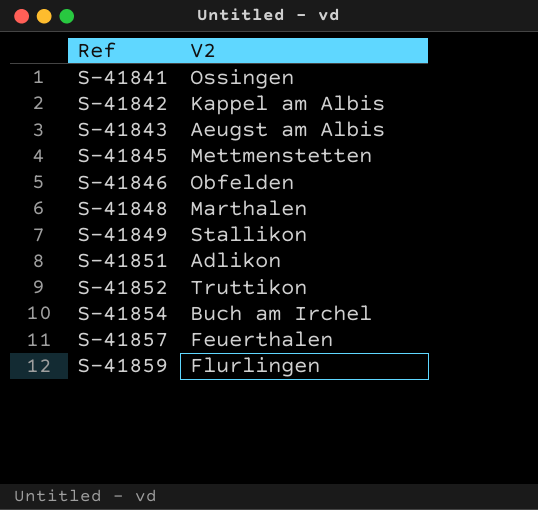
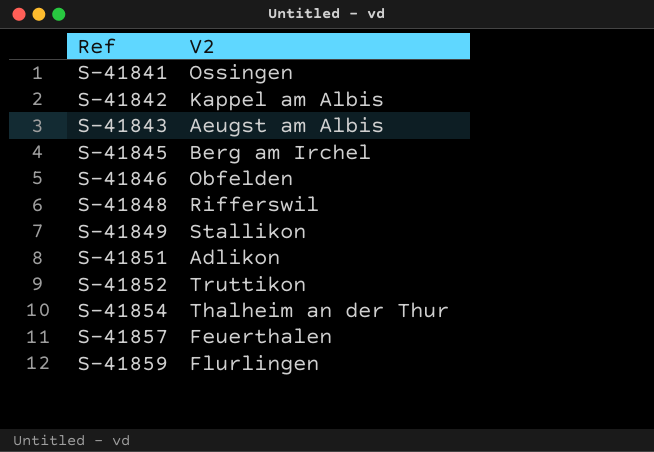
S-41845 | V2: Mettmenstetten -> Berg am Irchel
S-41848 | V2: Marthalen -> Rifferswil
S-41854 | V2: Buch am Irchel -> Thalheim an der Thur

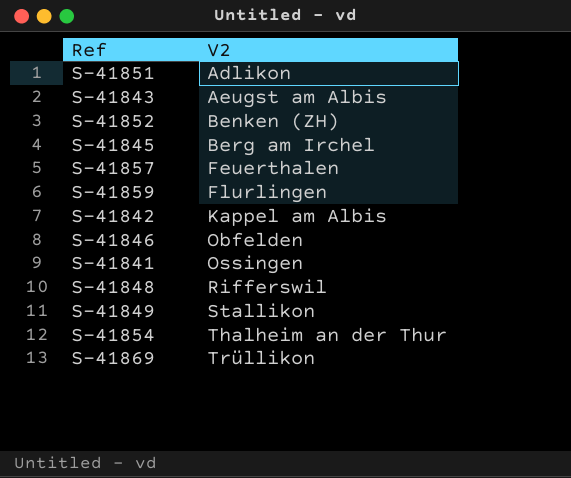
row order: Ref ascending -> V2 ascending
S-41852 | V2: Truttikon -> Benken (ZH)
row S-41869: none -> Trüllikon

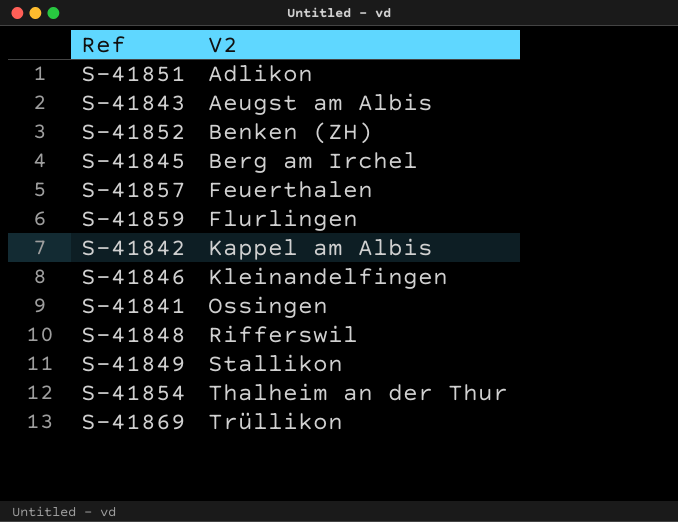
S-41846 | V2: Obfelden -> Kleinandelfingen

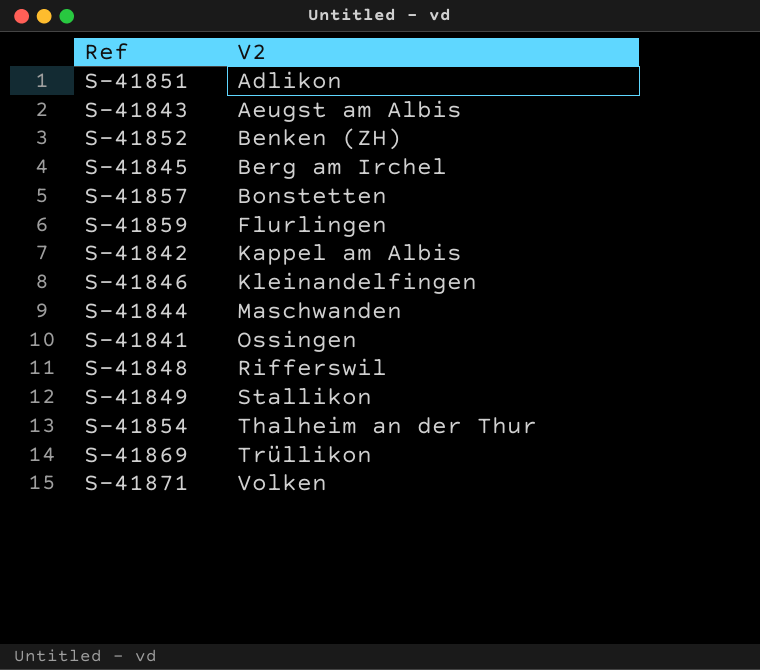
S-41857 | V2: Feuerthalen -> Bonstetten
row S-41844: none -> Maschwanden
row S-41871: none -> Volken

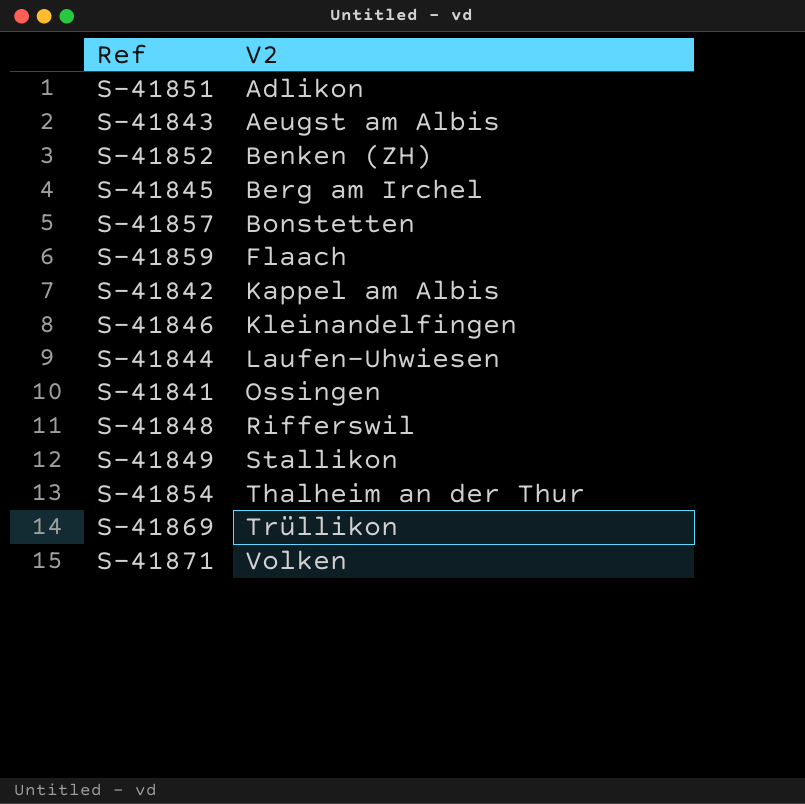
S-41859 | V2: Flurlingen -> Flaach
S-41844 | V2: Maschwanden -> Laufen-Uhwiesen

